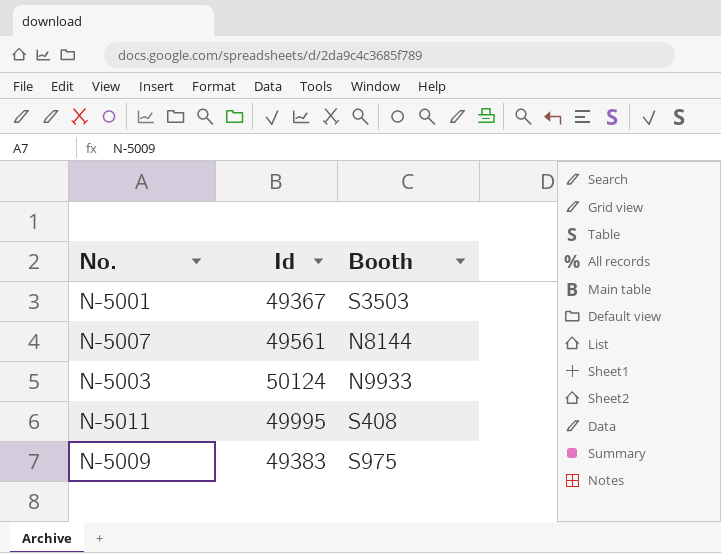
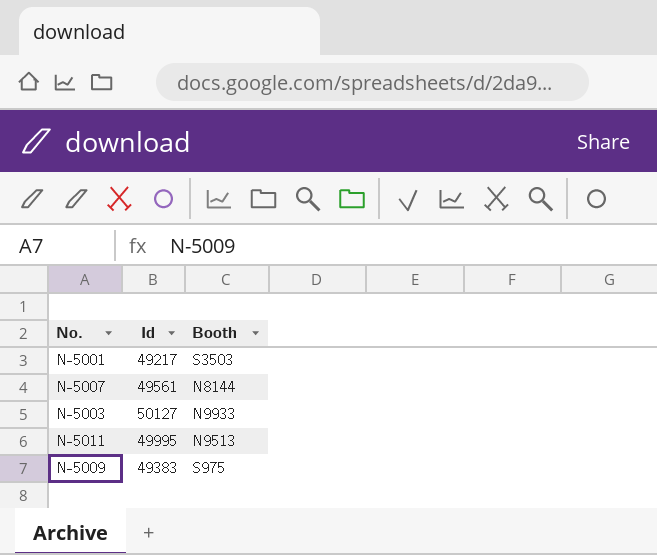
N-5001 | Id: 49367 -> 49217
N-5003 | Id: 50124 -> 50127
N-5011 | Booth: S408 -> N9513

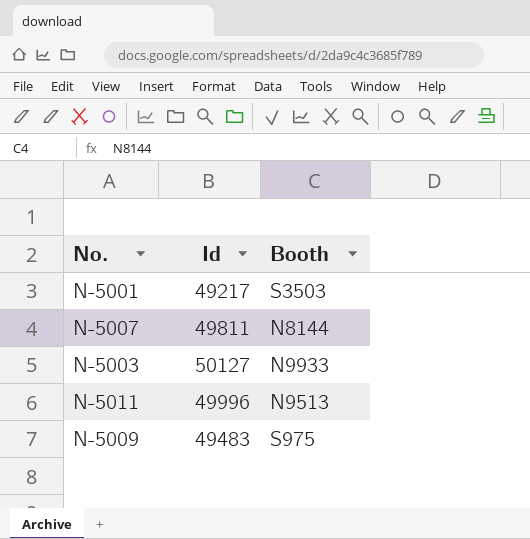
N-5007 | Id: 49561 -> 49811
N-5011 | Id: 49995 -> 49996
N-5009 | Id: 49383 -> 49483

